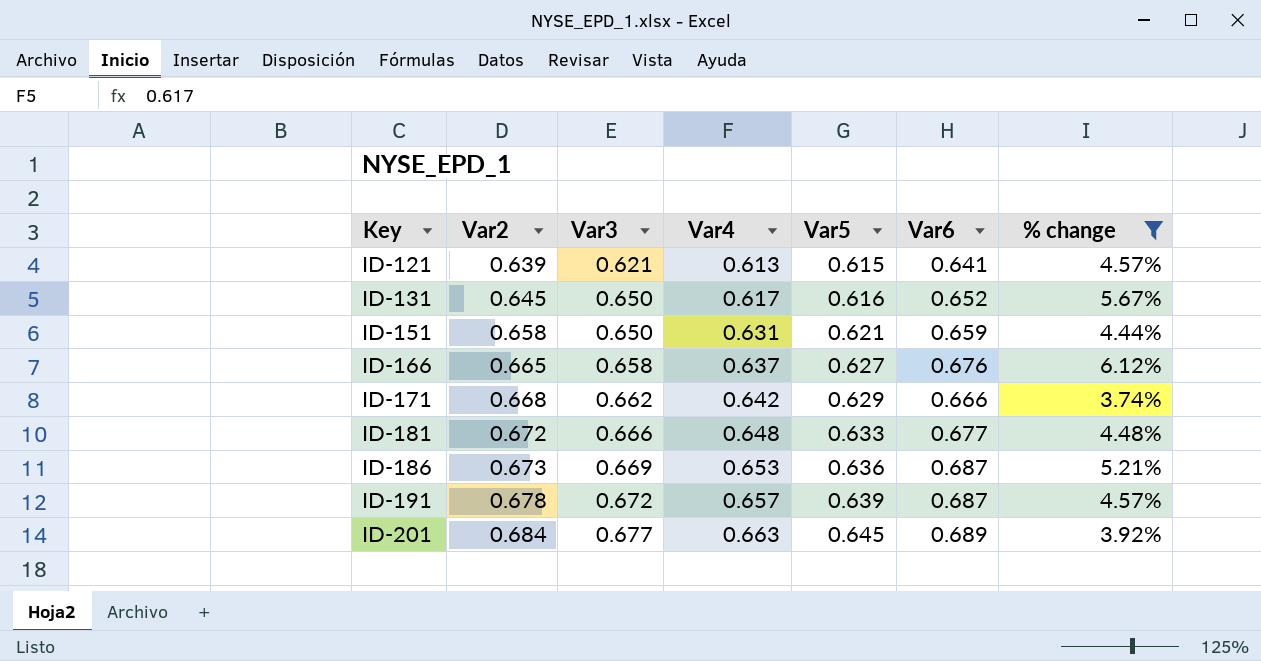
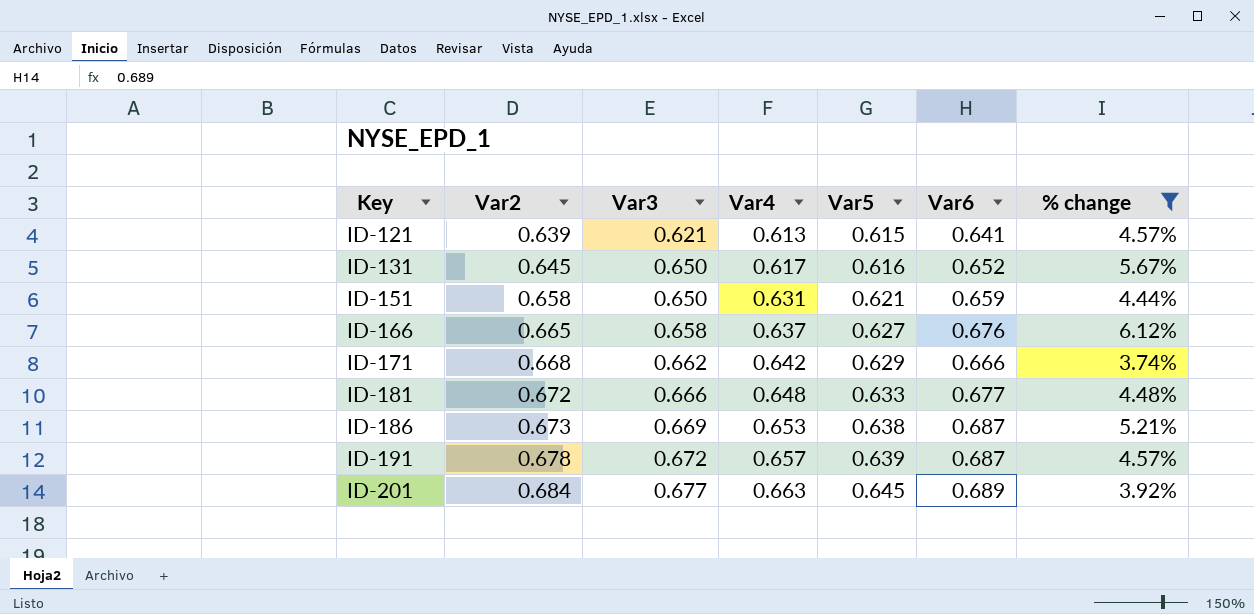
ID-186 | Var5: 0.636 -> 0.638

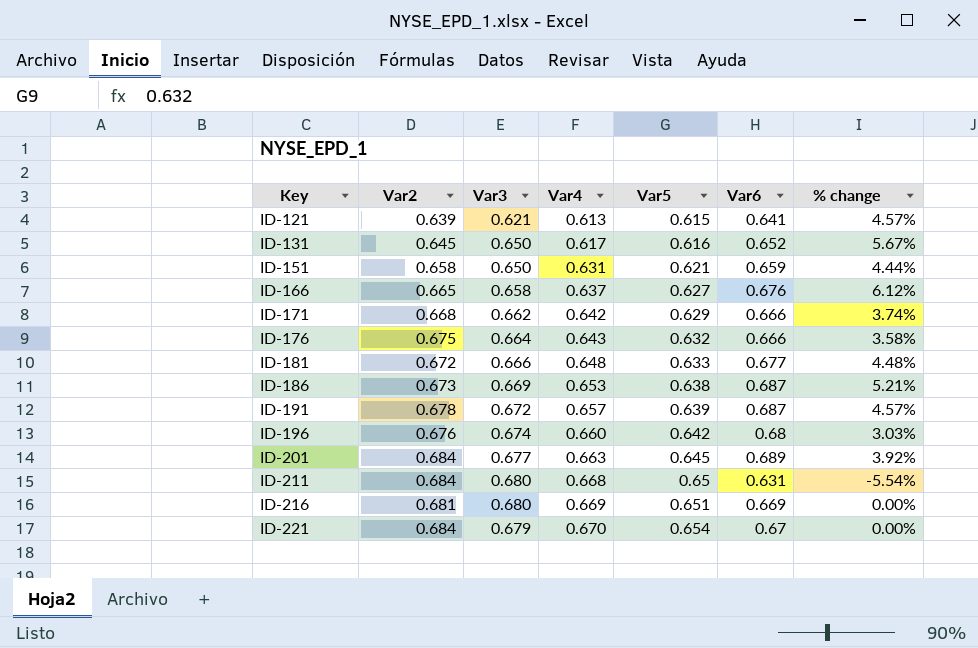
filter: % change >= 3.74% -> none

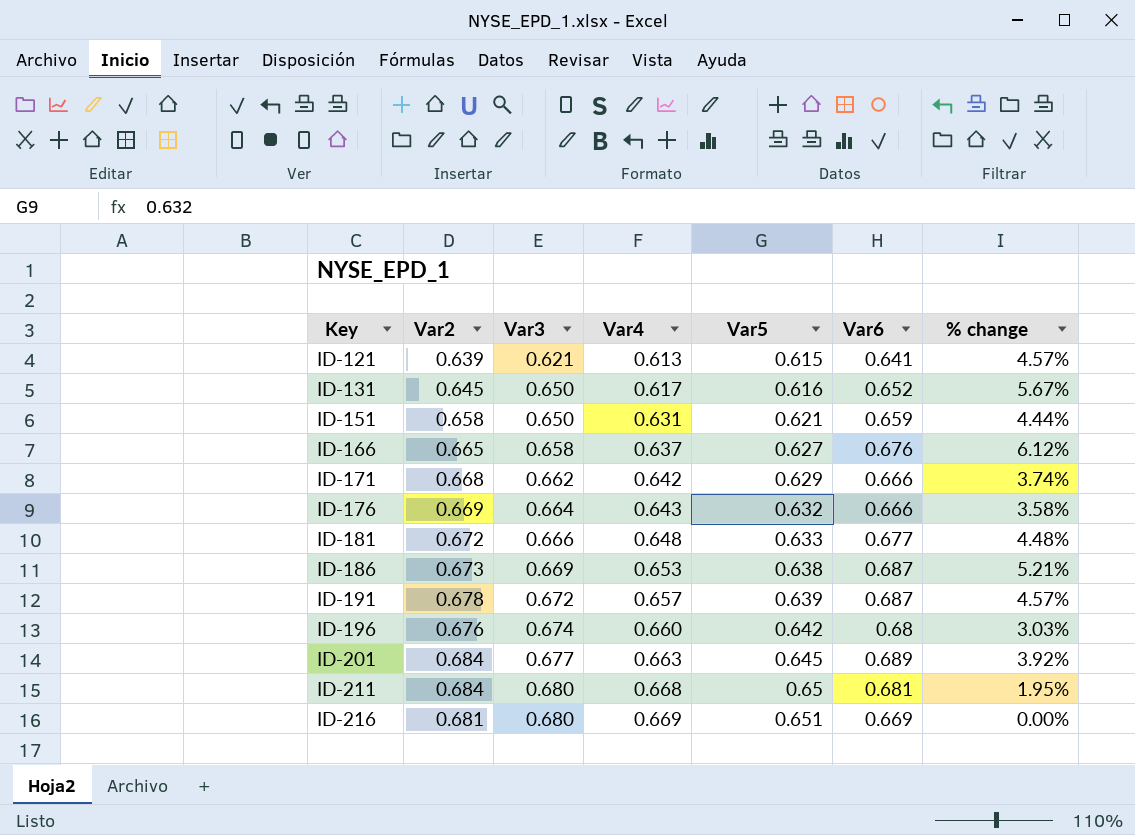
row ID-221: 0.684 | 0.679 | 0.670 | 0.654 | 0.67 | 0.00% -> none
ID-176 | Var2: 0.675 -> 0.669
ID-211 | Var6: 0.631 -> 0.681
ID-211 | % change: -5.54% -> 1.95%

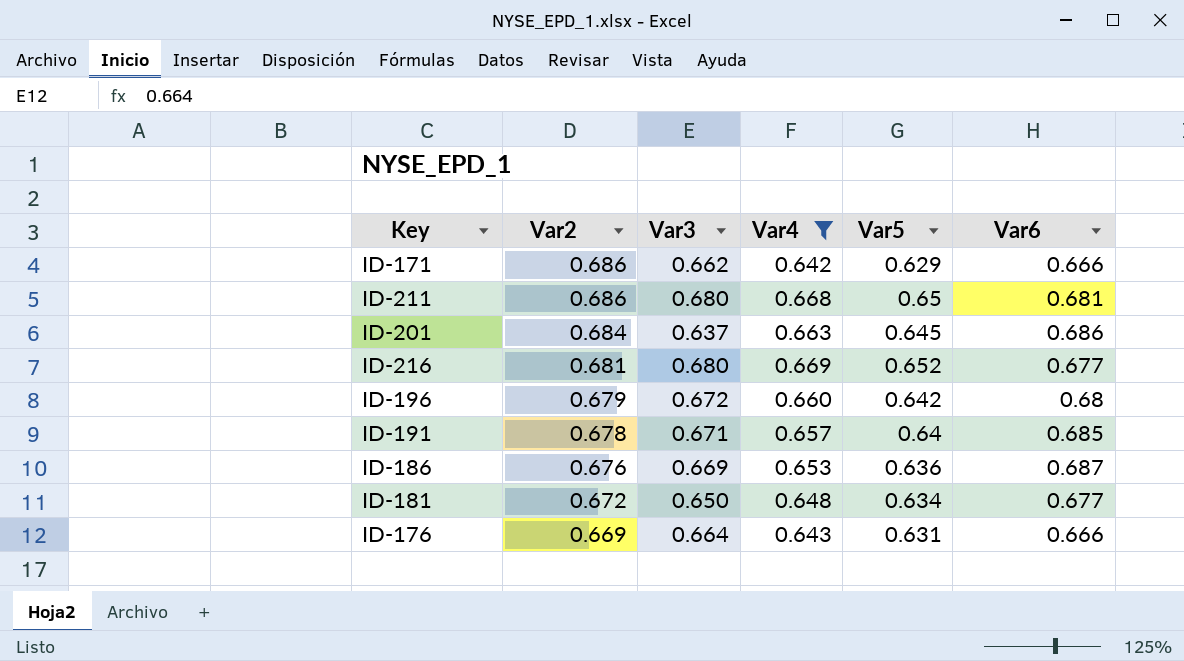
filter: none -> Var4 >= 0.642
row order: Key ascending -> Var2 descending
column % change | formula: ([Var6] - [Var4]) / [Var4] -> none
ID-171 | Var2: 0.668 -> 0.686
ID-211 | Var2: 0.684 -> 0.686
ID-201 | Var3: 0.677 -> 0.637
ID-201 | Var6: 0.689 -> 0.686
ID-216 | Var5: 0.651 -> 0.652
ID-216 | Var6: 0.669 -> 0.677
ID-196 | Var2: 0.676 -> 0.679
ID-196 | Var3: 0.674 -> 0.672
ID-191 | Var3: 0.672 -> 0.671
ID-191 | Var5: 0.639 -> 0.64
ID-191 | Var6: 0.687 -> 0.685
ID-186 | Var2: 0.673 -> 0.676
ID-186 | Var5: 0.638 -> 0.636
ID-181 | Var3: 0.666 -> 0.650
ID-181 | Var5: 0.633 -> 0.634
ID-176 | Var5: 0.632 -> 0.631

